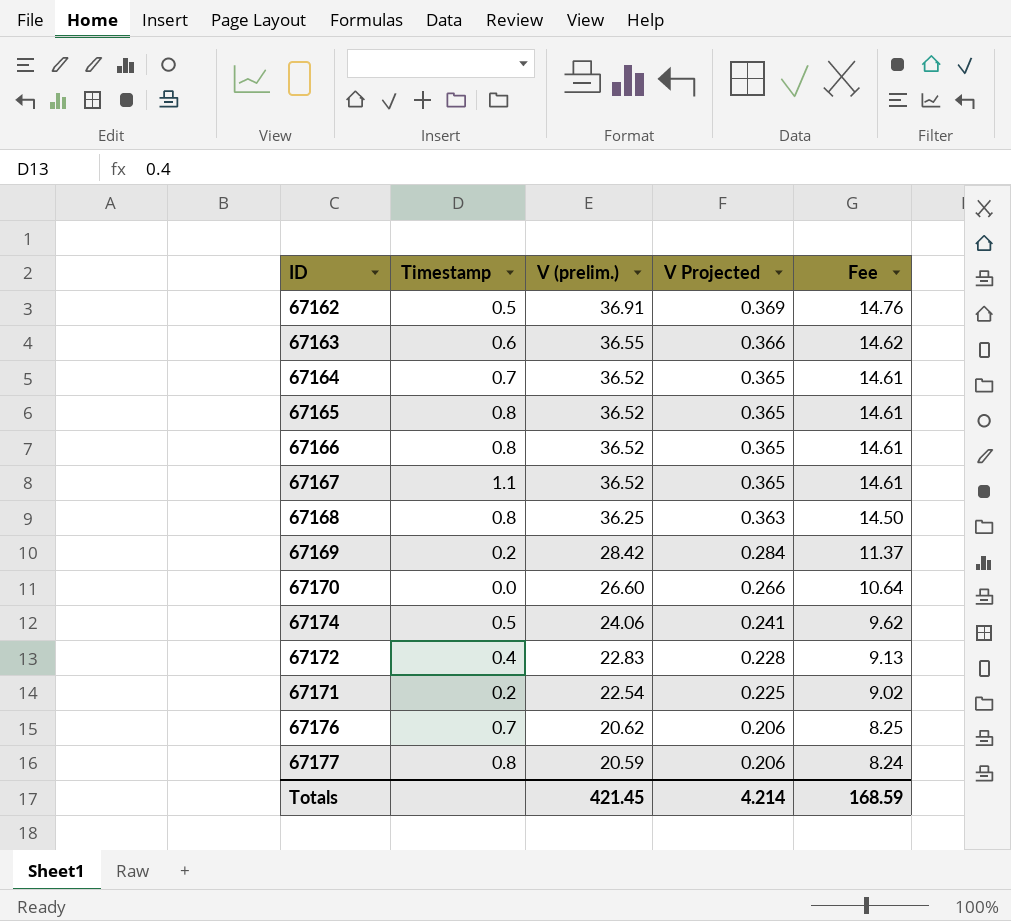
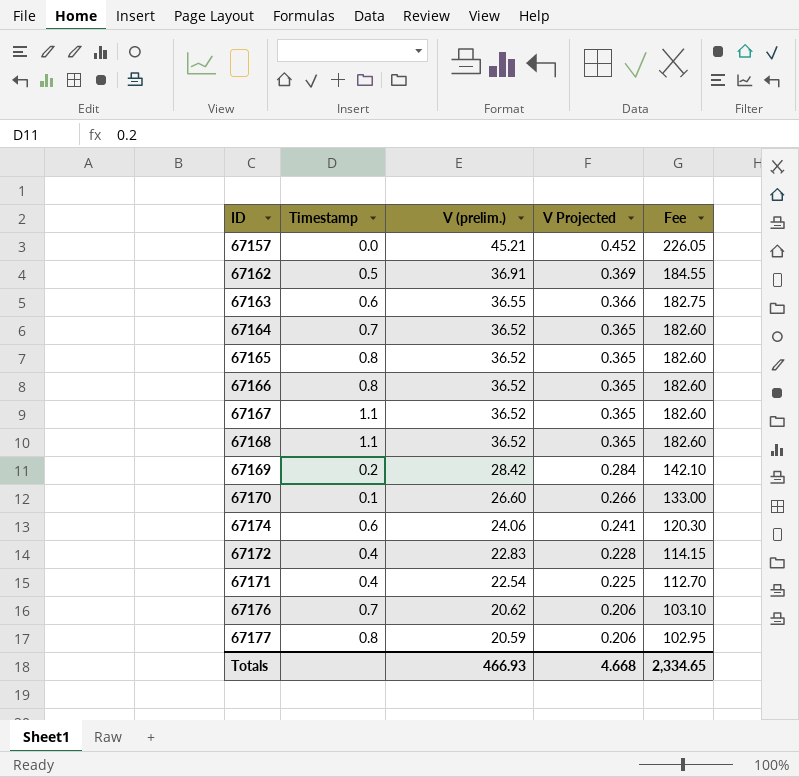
column Fee | formula: [V (prelim.)] * 0.4 -> [V (prelim.)] * 5
row 67157: none -> 0.0 | 45.21 | 0.452 | 226.05
67168 | Timestamp: 0.8 -> 1.1
67168 | V (prelim.): 36.25 -> 36.52
67168 | V Projected: 0.363 -> 0.365
67170 | Timestamp: 0.0 -> 0.1
67174 | Timestamp: 0.5 -> 0.6
67171 | Timestamp: 0.2 -> 0.4
Totals | V (prelim.): 421.45 -> 466.93
Totals | V Projected: 4.214 -> 4.668
Totals | Fee: 168.59 -> 2,334.65

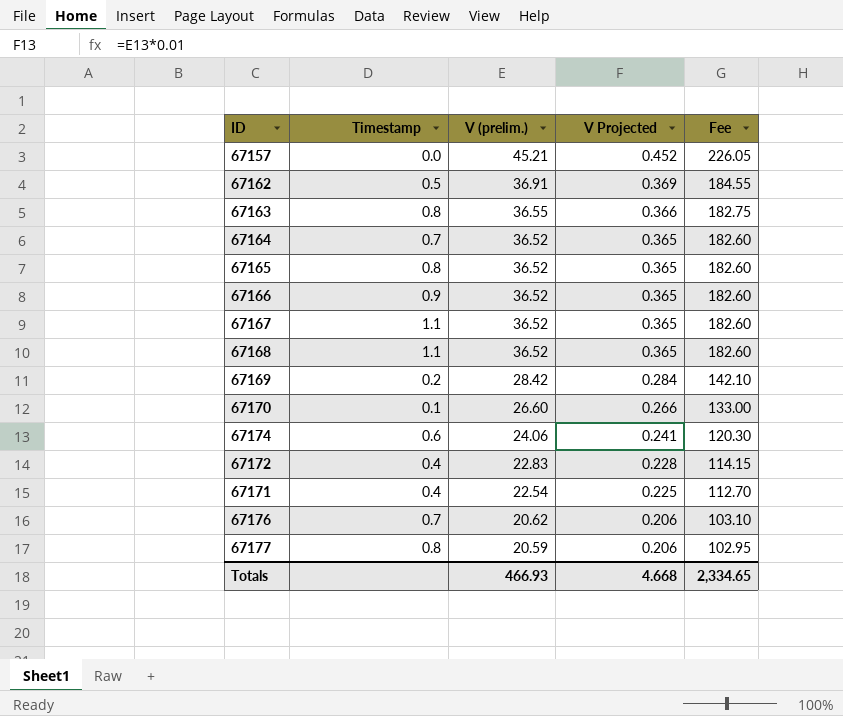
67163 | Timestamp: 0.6 -> 0.8
67166 | Timestamp: 0.8 -> 0.9

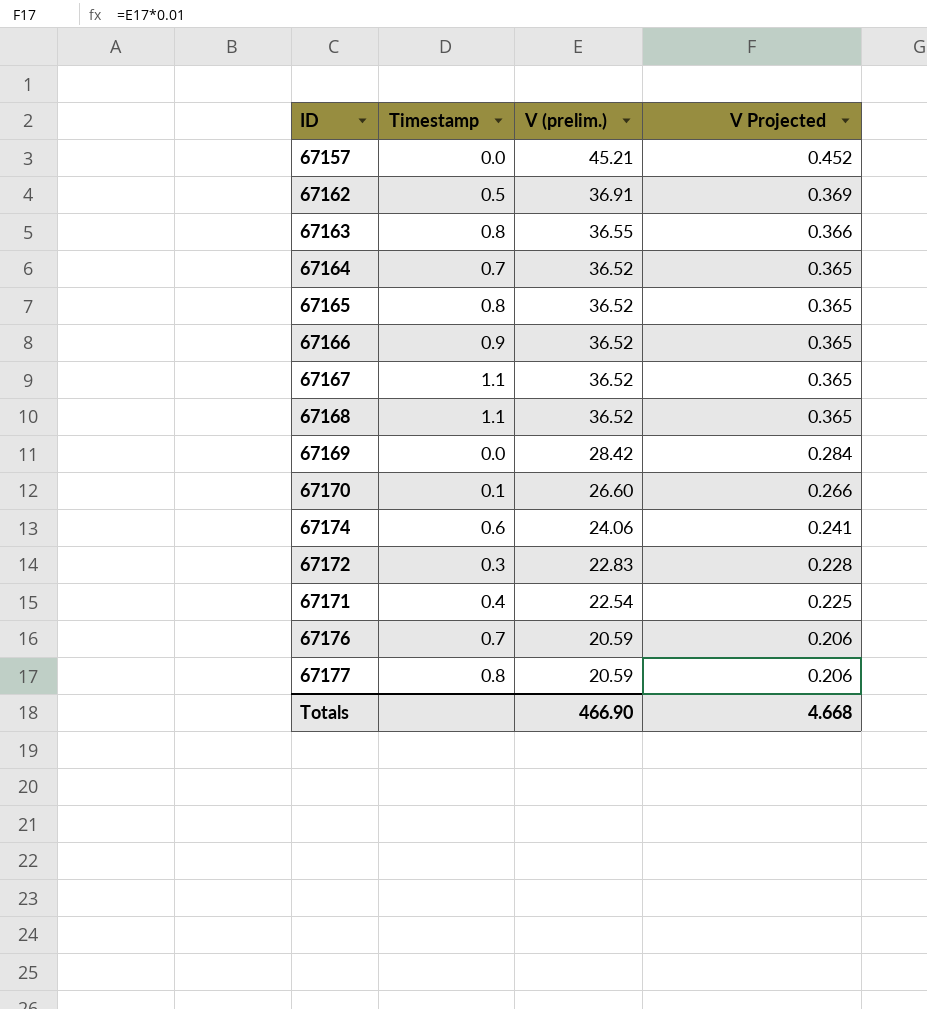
column Fee | formula: [V (prelim.)] * 5 -> none
67169 | Timestamp: 0.2 -> 0.0
67172 | Timestamp: 0.4 -> 0.3
67176 | V (prelim.): 20.62 -> 20.59
Totals | V (prelim.): 466.93 -> 466.90

